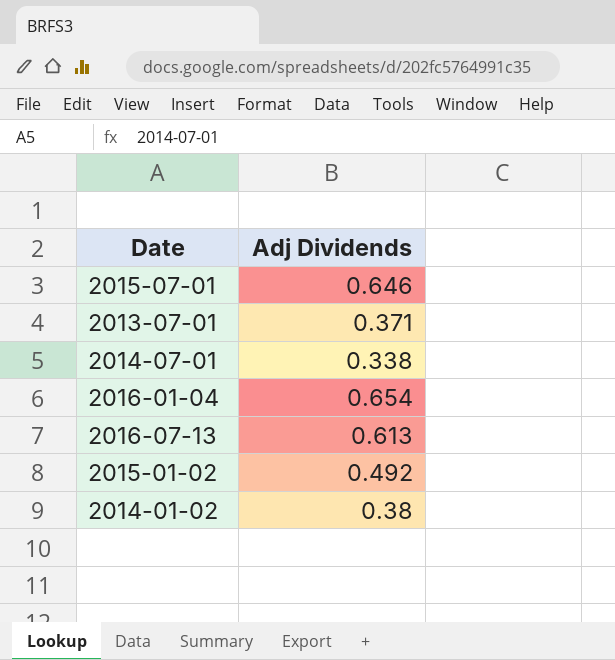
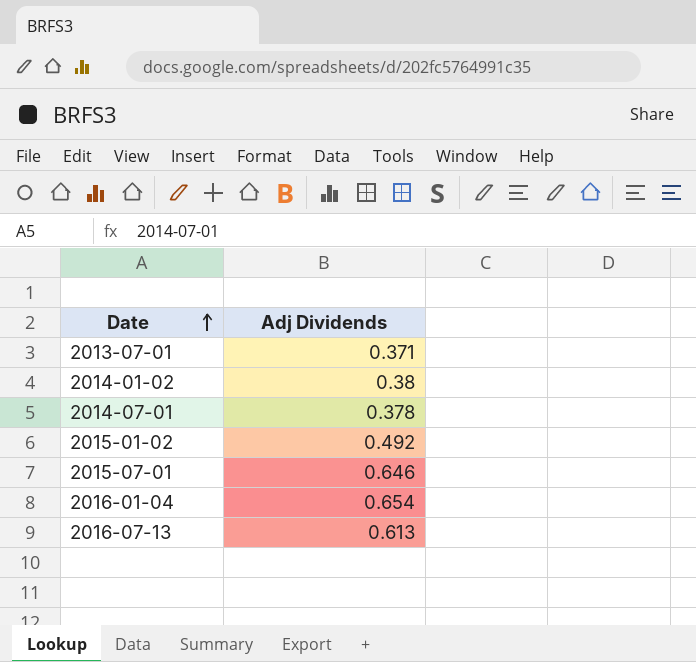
row order: none -> Date ascending
2014-07-01 | Adj Dividends: 0.338 -> 0.378

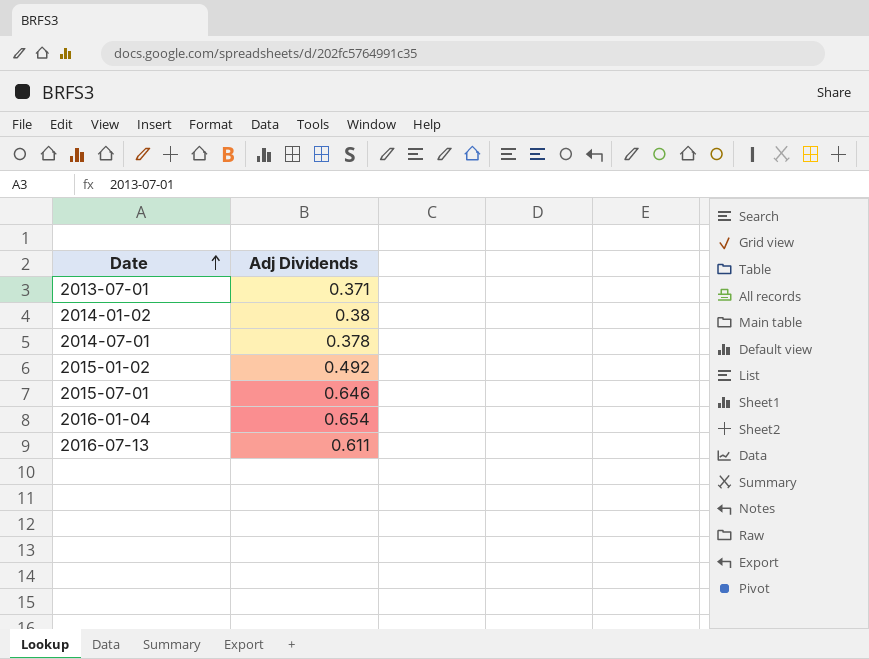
2016-07-13 | Adj Dividends: 0.613 -> 0.611

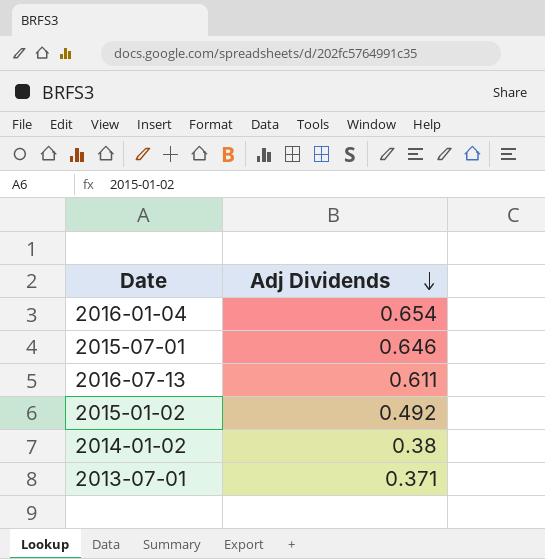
row order: Date ascending -> Adj Dividends descending
row 2014-07-01: 0.378 -> none

